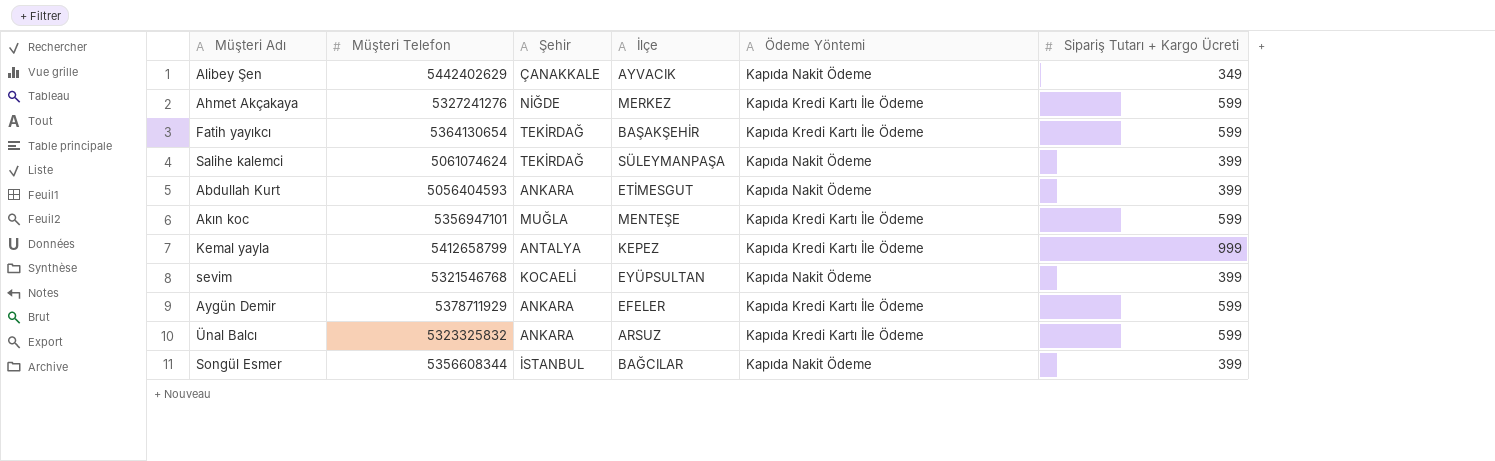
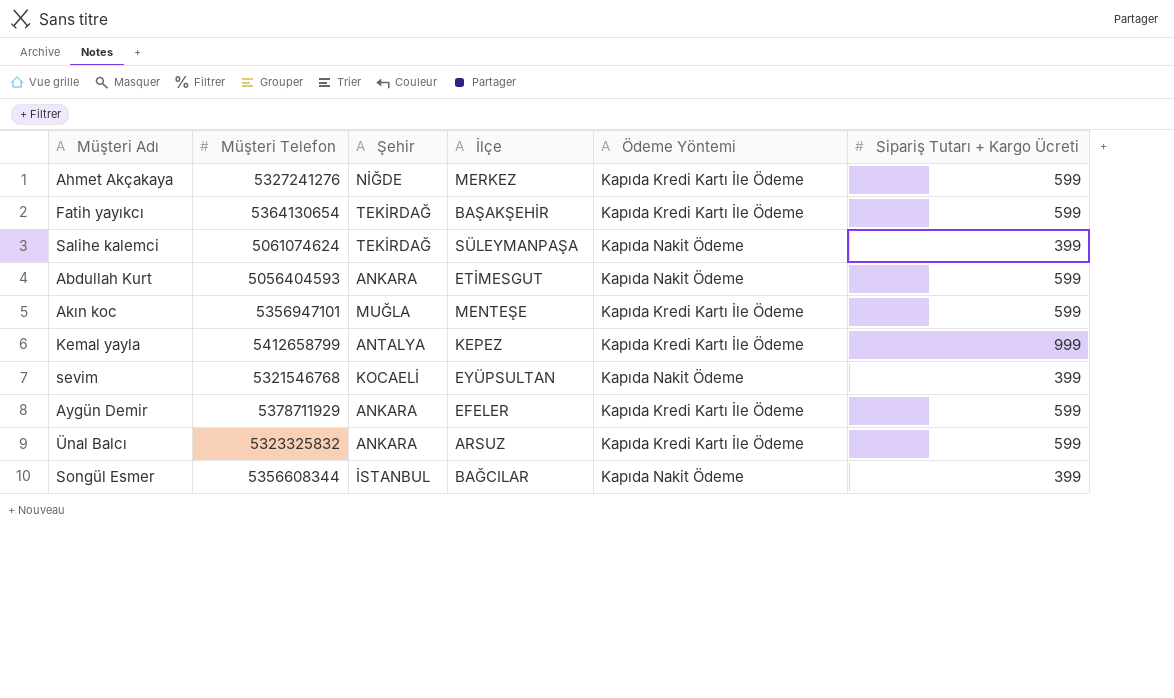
row Alibey Şen: 5442402629 | ÇANAKKALE | AYVACIK | Kapıda Nakit Ödeme | 349 -> none
Abdullah Kurt | Sipariş Tutarı + Kargo Ücreti: 399 -> 599

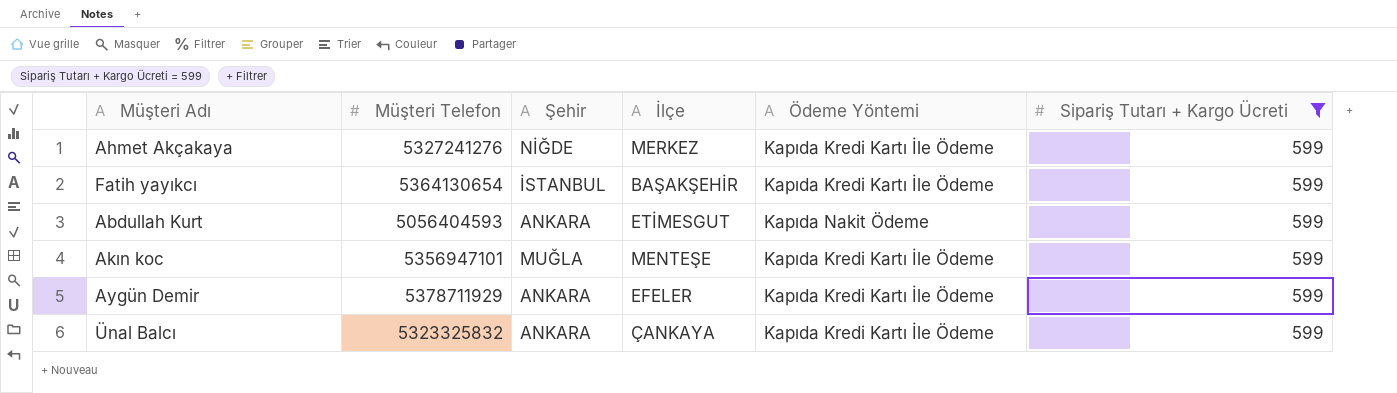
filter: none -> Sipariş Tutarı + Kargo Ücreti = 599
Fatih yayıkcı | Şehir: TEKİRDAĞ -> İSTANBUL
Ünal Balcı | İlçe: ARSUZ -> ÇANKAYA

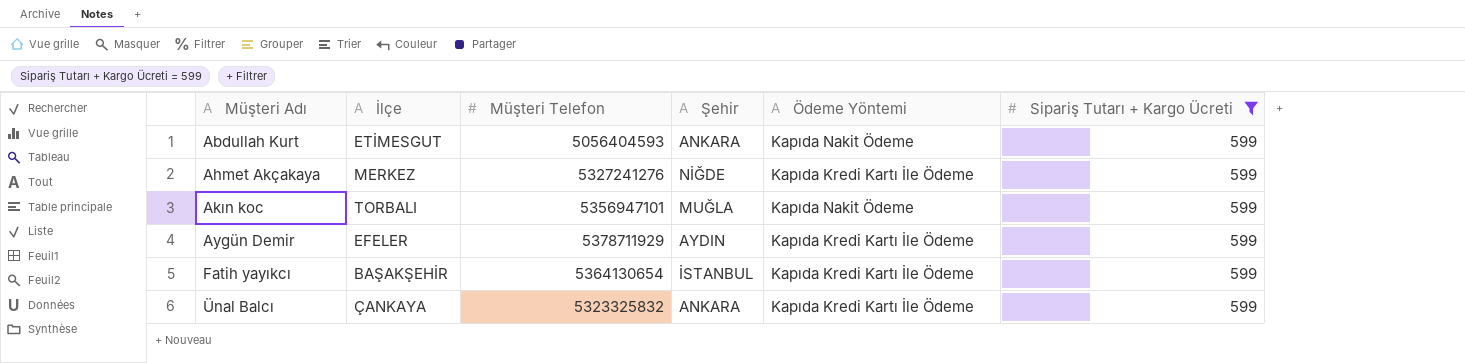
row order: none -> Müşteri Adı ascending
column İlçe | position: 4 -> 2
Akın koc | İlçe: MENTEŞE -> TORBALI
Akın koc | Ödeme Yöntemi: Kapıda Kredi Kartı İle Ödeme -> Kapıda Nakit Ödeme
Aygün Demir | Şehir: ANKARA -> AYDIN

